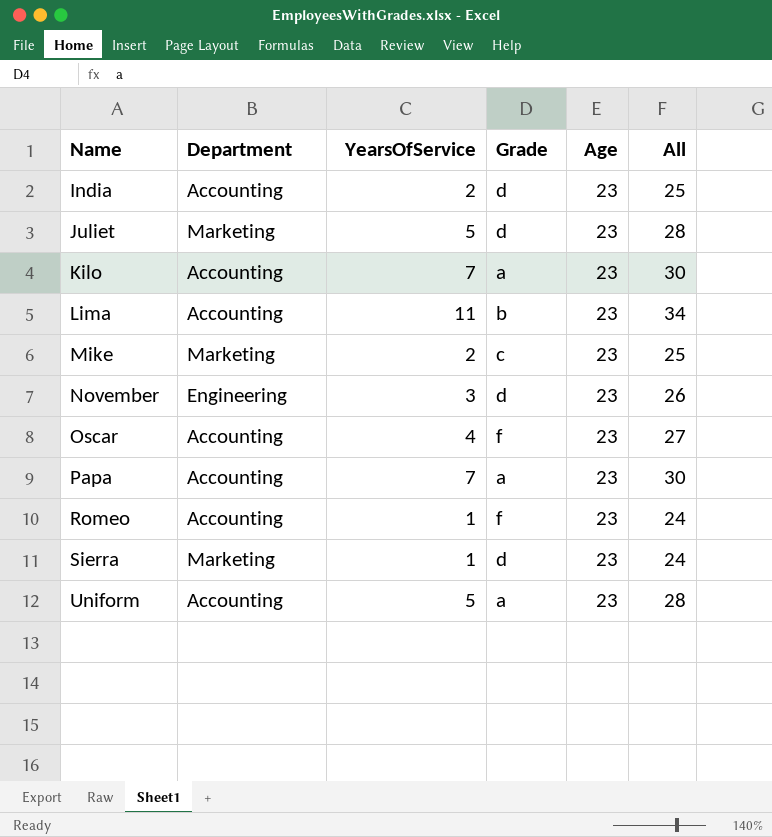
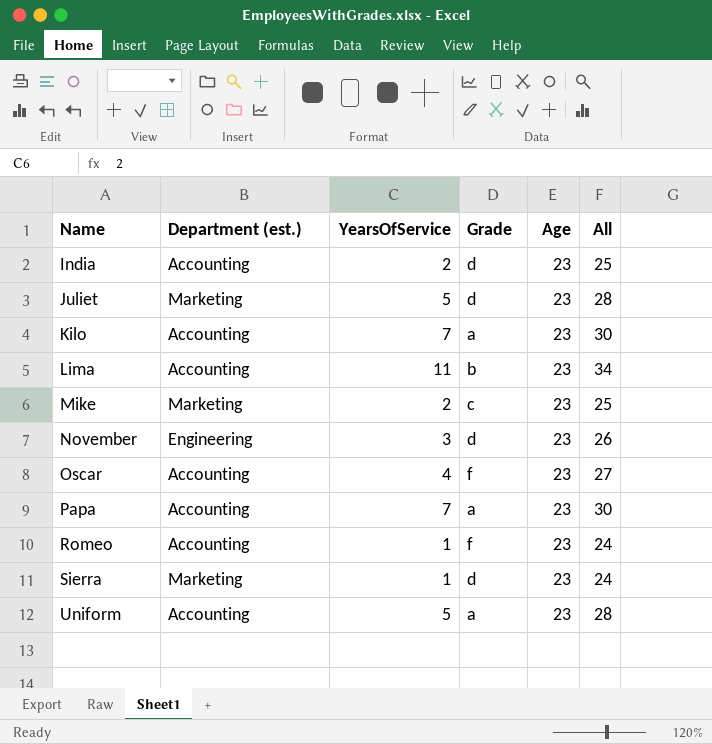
column name: Department -> Department (est.)

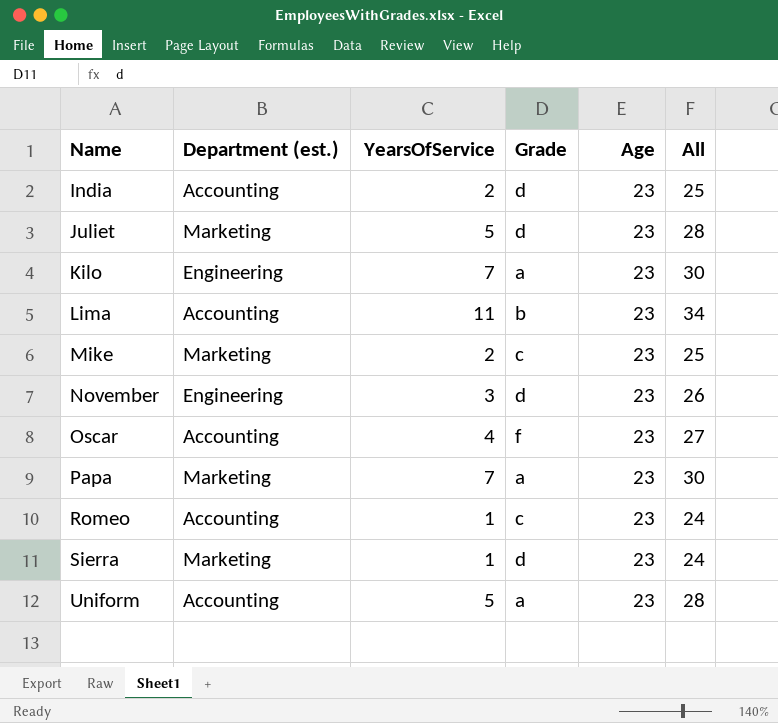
Kilo | Department (est.): Accounting -> Engineering
Papa | Department (est.): Accounting -> Marketing
Romeo | Grade: f -> c

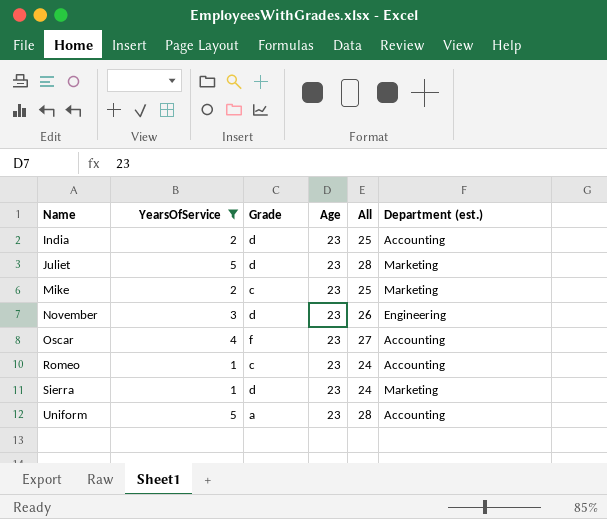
filter: none -> YearsOfService <= 5
column Department (est.) | position: 2 -> 6

